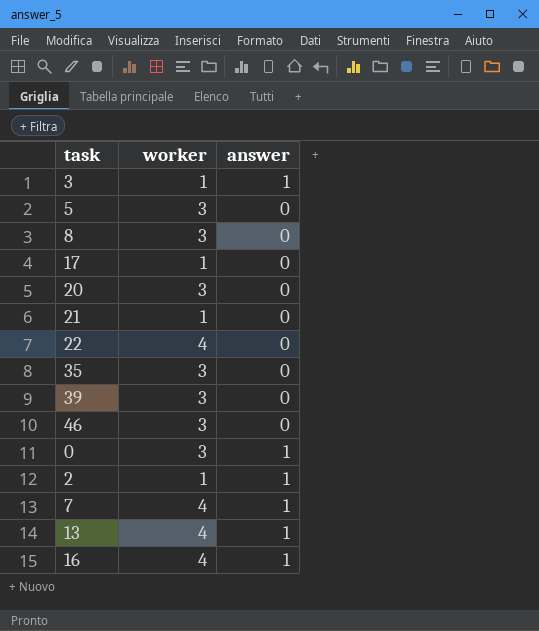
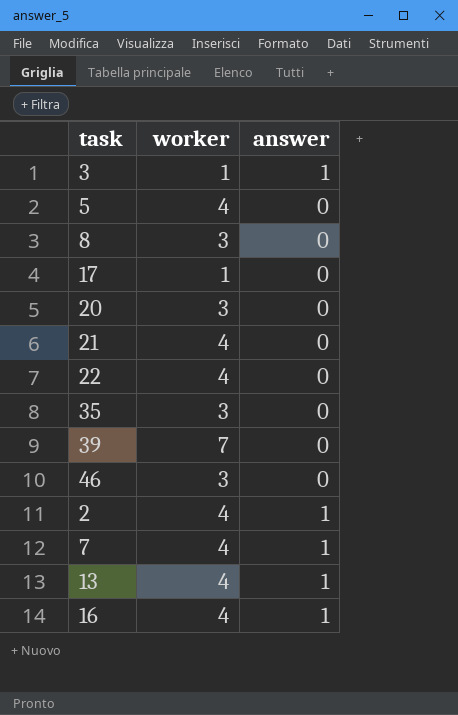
row 0: 3 | 1 -> none
5 | worker: 3 -> 4
21 | worker: 1 -> 4
39 | worker: 3 -> 7
2 | worker: 1 -> 4

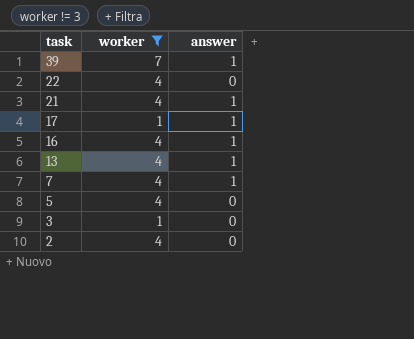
filter: none -> worker != 3
row order: none -> task descending
39 | answer: 0 -> 1
21 | answer: 0 -> 1
17 | answer: 0 -> 1
3 | answer: 1 -> 0
2 | answer: 1 -> 0

